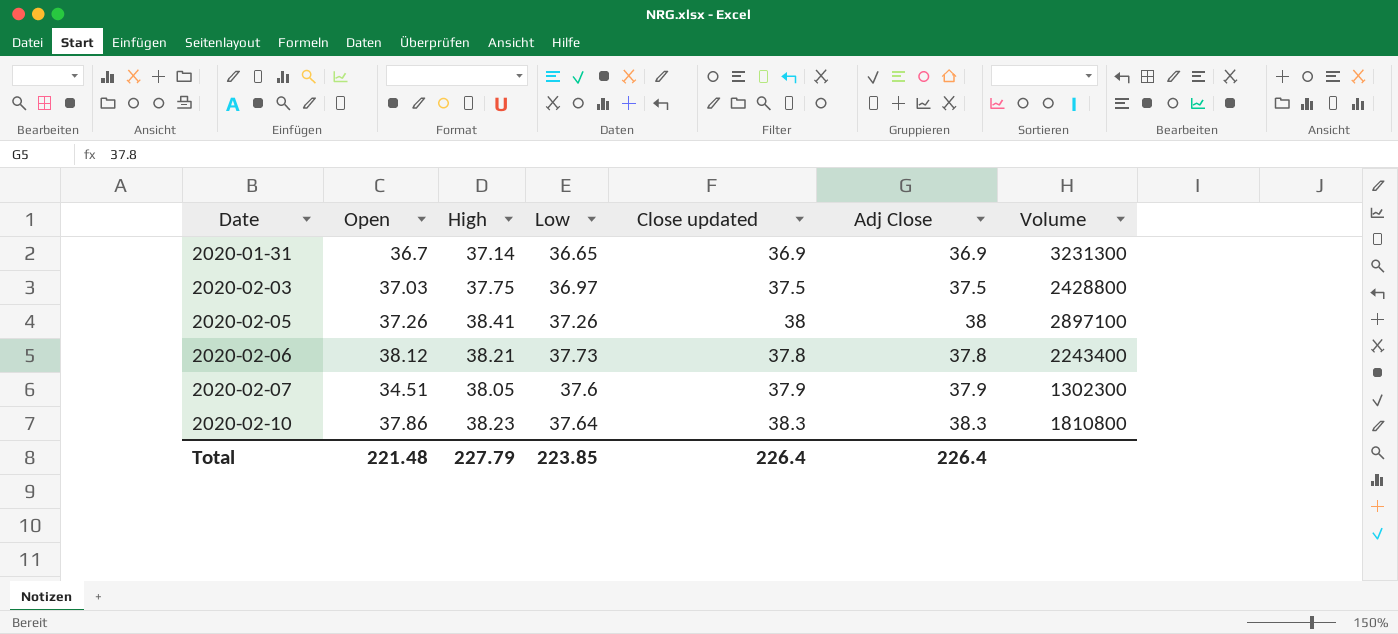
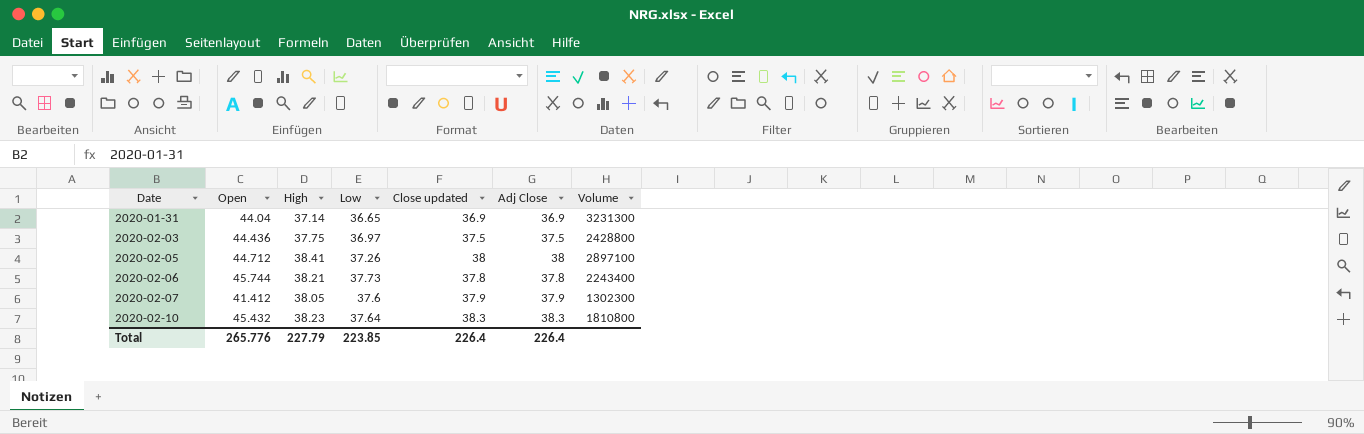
2020-01-31 | Open: 36.7 -> 44.04
2020-02-03 | Open: 37.03 -> 44.436
2020-02-05 | Open: 37.26 -> 44.712
2020-02-06 | Open: 38.12 -> 45.744
2020-02-07 | Open: 34.51 -> 41.412
2020-02-10 | Open: 37.86 -> 45.432
Total | Open: 221.48 -> 265.776

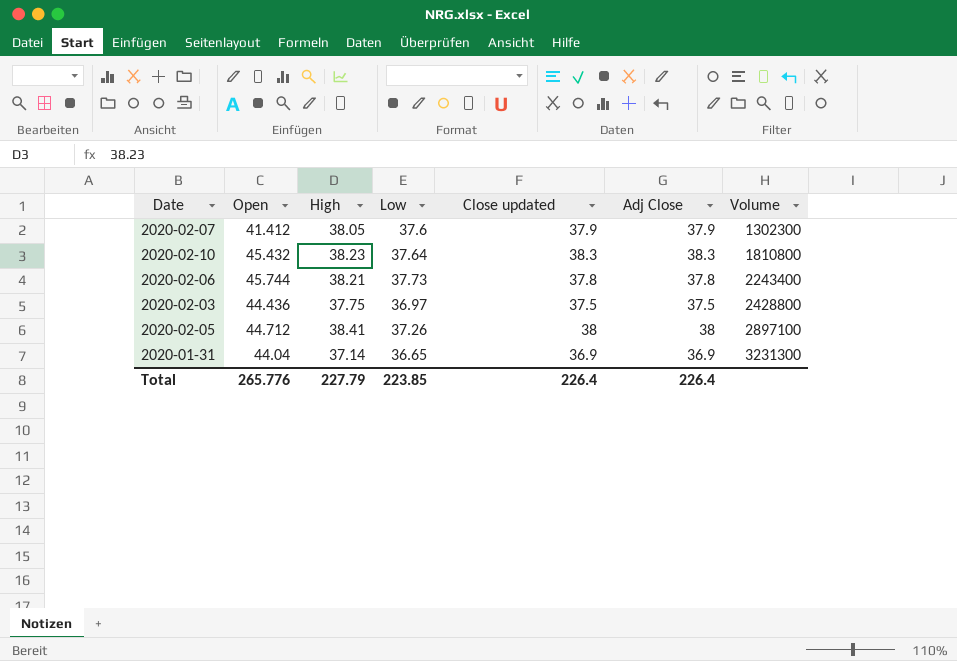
row order: Date ascending -> Volume ascending

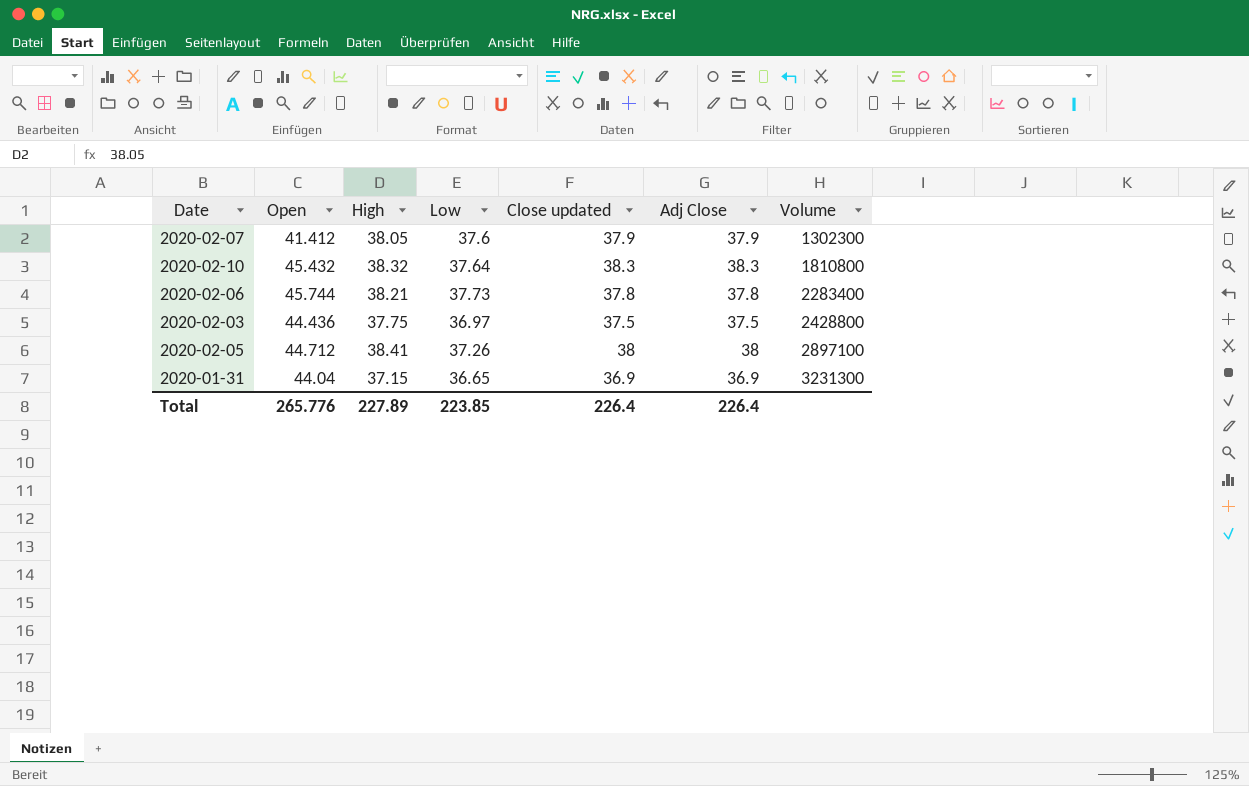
2020-02-10 | High: 38.23 -> 38.32
2020-02-06 | Volume: 2243400 -> 2283400
2020-01-31 | High: 37.14 -> 37.15
Total | High: 227.79 -> 227.89

